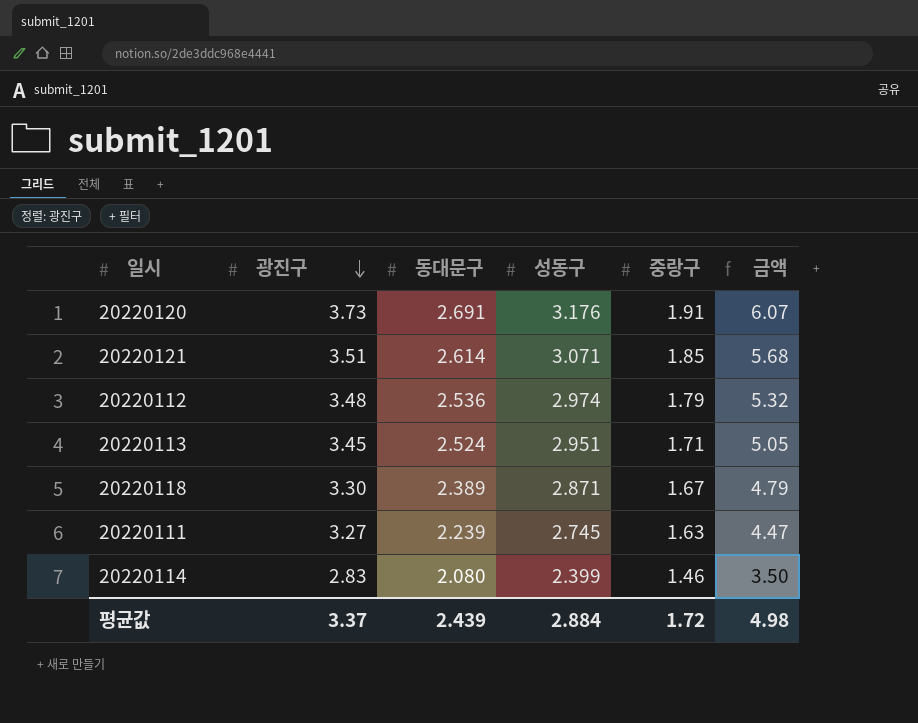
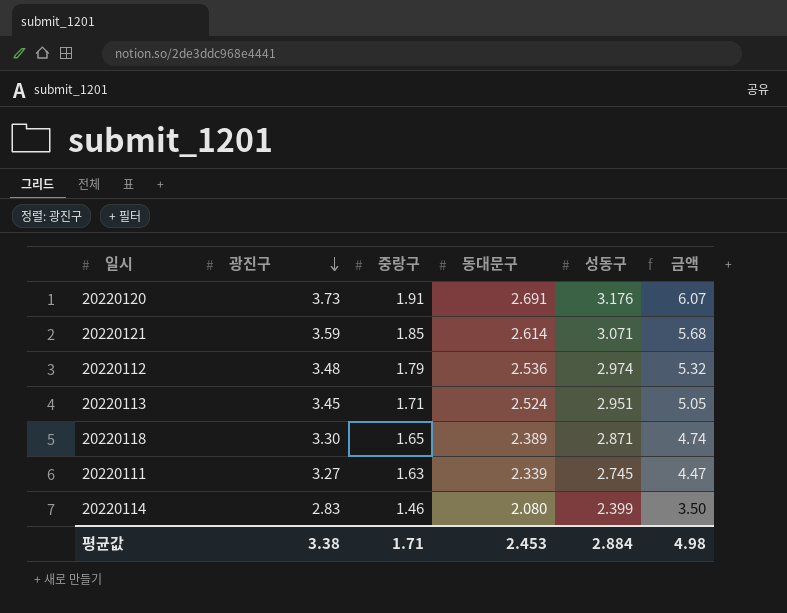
column 중랑구 | position: 5 -> 3
20220121 | 광진구: 3.51 -> 3.59
20220118 | 중랑구: 1.67 -> 1.65
20220118 | 금액: 4.79 -> 4.74
20220111 | 동대문구: 2.239 -> 2.339
평균값 | 광진구: 3.37 -> 3.38
평균값 | 중랑구: 1.72 -> 1.71
평균값 | 동대문구: 2.439 -> 2.453

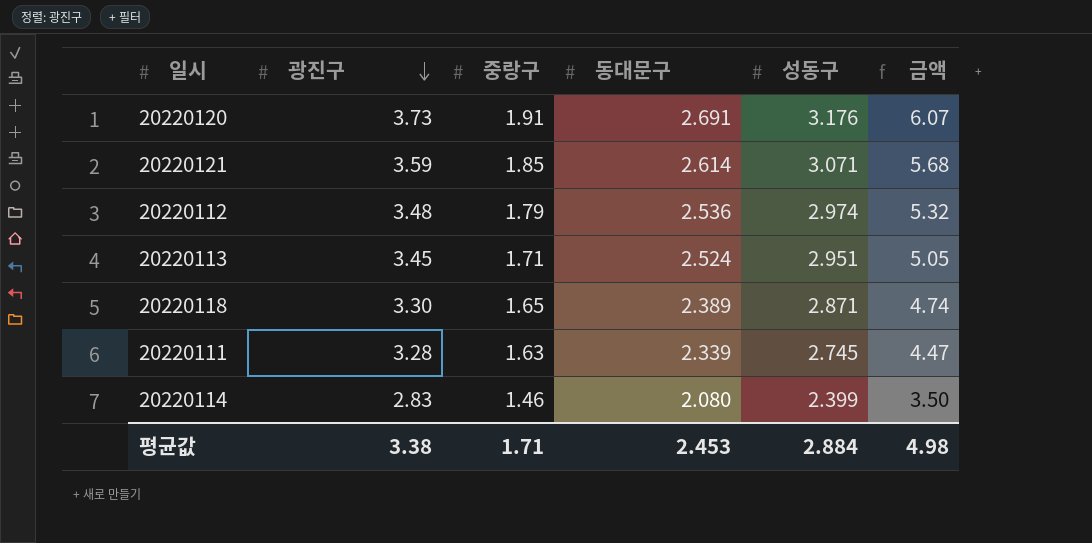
20220111 | 광진구: 3.27 -> 3.28

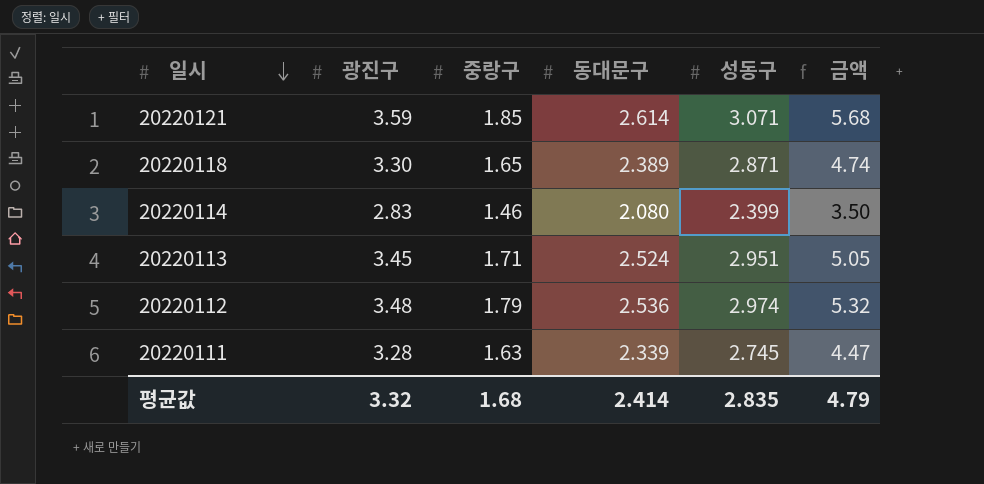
row order: 광진구 descending -> 일시 descending
row 20220120: 3.73 | 1.91 | 2.691 | 3.176 | 6.07 -> none
평균값 | 광진구: 3.38 -> 3.32
평균값 | 중랑구: 1.71 -> 1.68
평균값 | 동대문구: 2.453 -> 2.414
평균값 | 성동구: 2.884 -> 2.835
평균값 | 금액: 4.98 -> 4.79

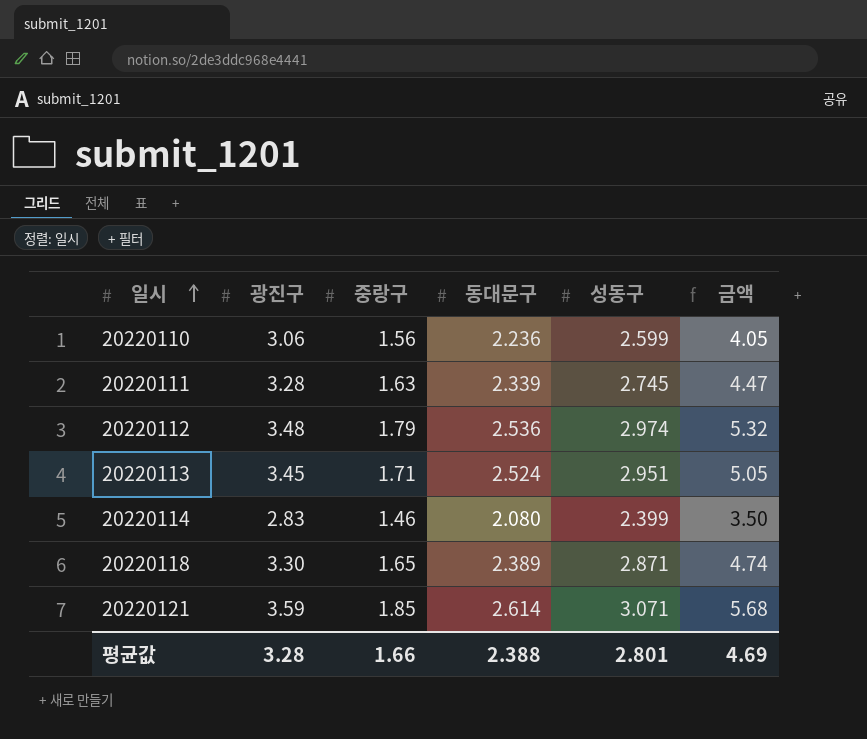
row order: 일시 descending -> 일시 ascending
row 20220110: none -> 3.06 | 1.56 | 2.236 | 2.599 | 4.05
평균값 | 광진구: 3.32 -> 3.28
평균값 | 중랑구: 1.68 -> 1.66
평균값 | 동대문구: 2.414 -> 2.388
평균값 | 성동구: 2.835 -> 2.801
평균값 | 금액: 4.79 -> 4.69

